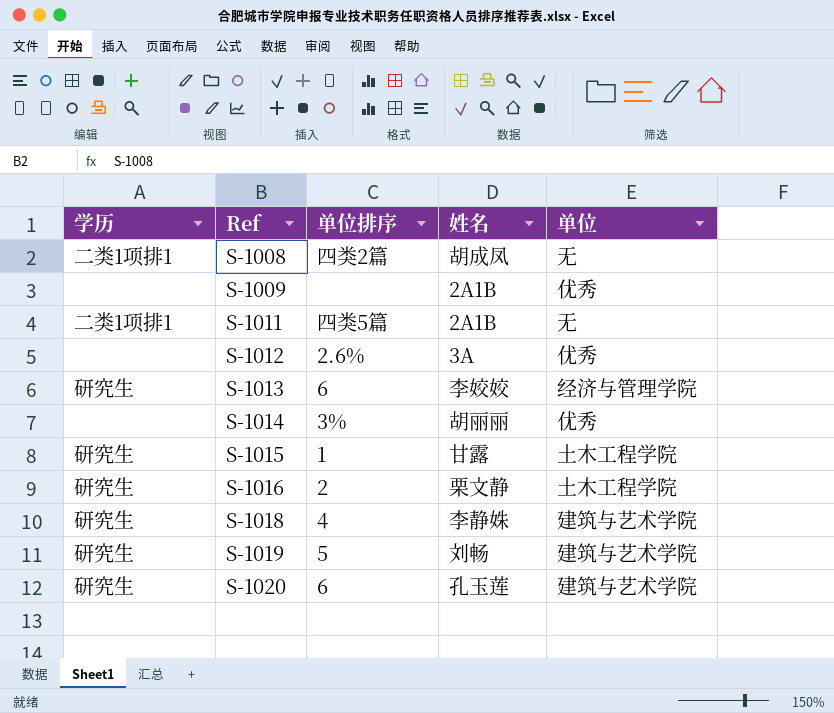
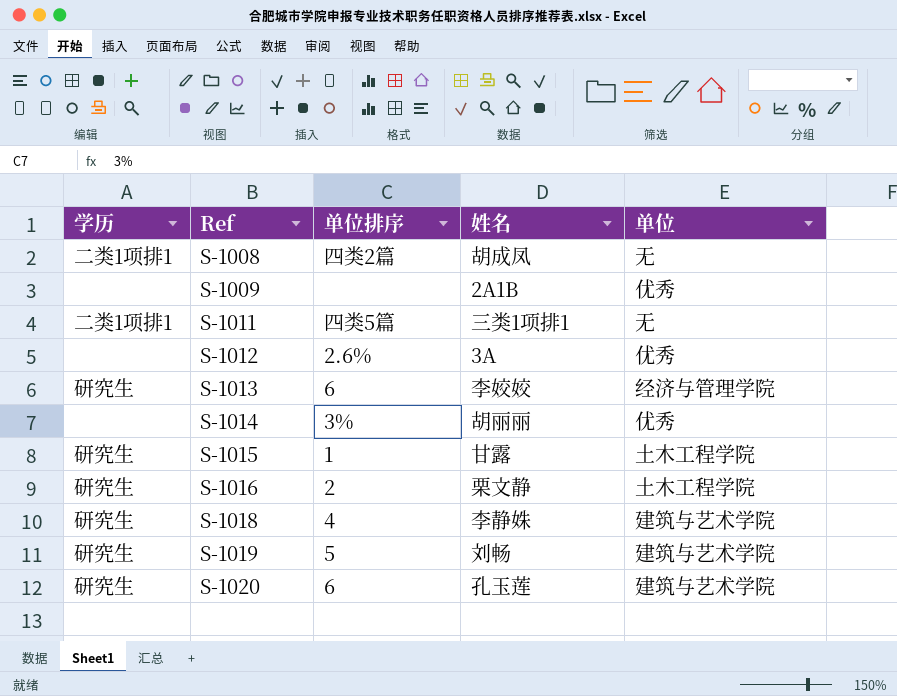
S-1011 | 姓名: 2A1B -> 三类1项排1

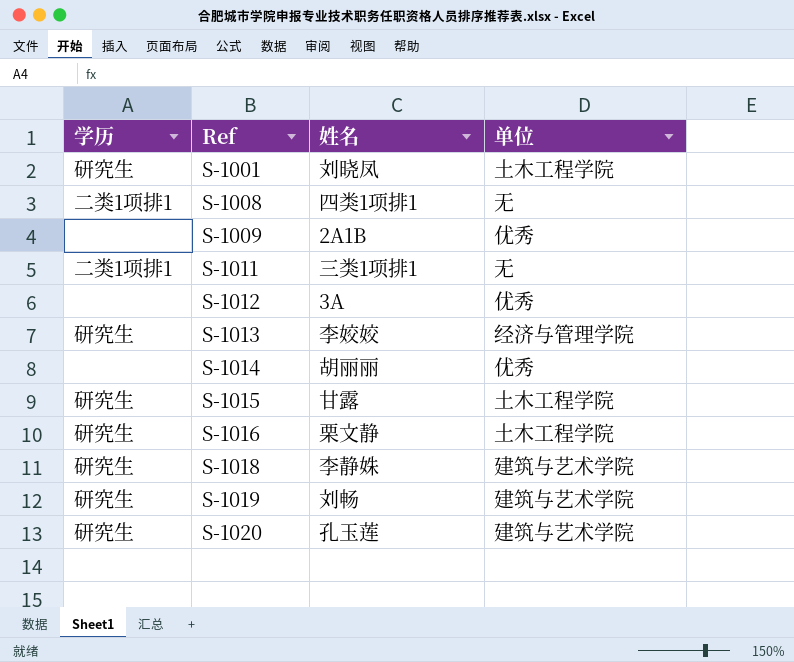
column 单位排序 | position: 3 -> none
row S-1001: none -> 研究生 | 刘晓凤 | 土木工程学院
S-1008 | 姓名: 胡成凤 -> 四类1项排1

